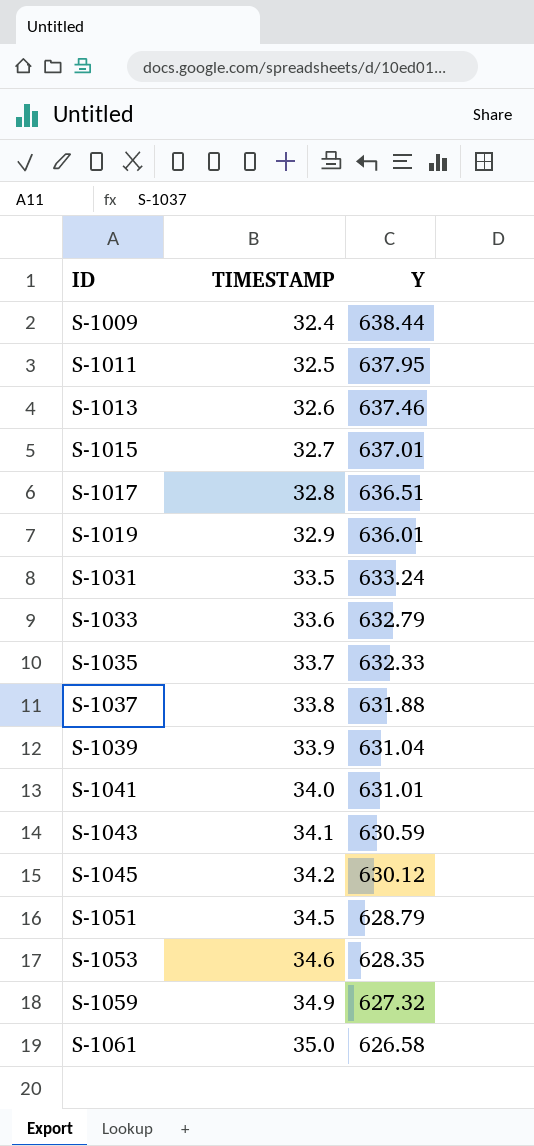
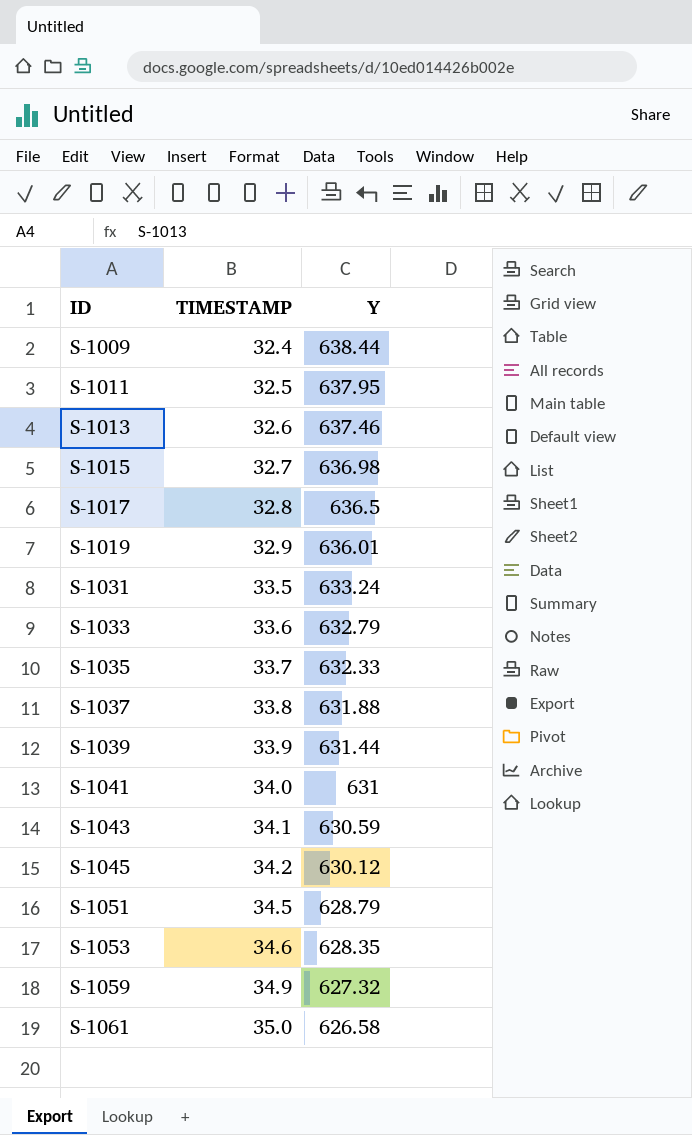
S-1015 | Y: 637.01 -> 636.98
S-1017 | Y: 636.51 -> 636.5
S-1039 | Y: 631.04 -> 631.44
S-1041 | Y: 631.01 -> 631

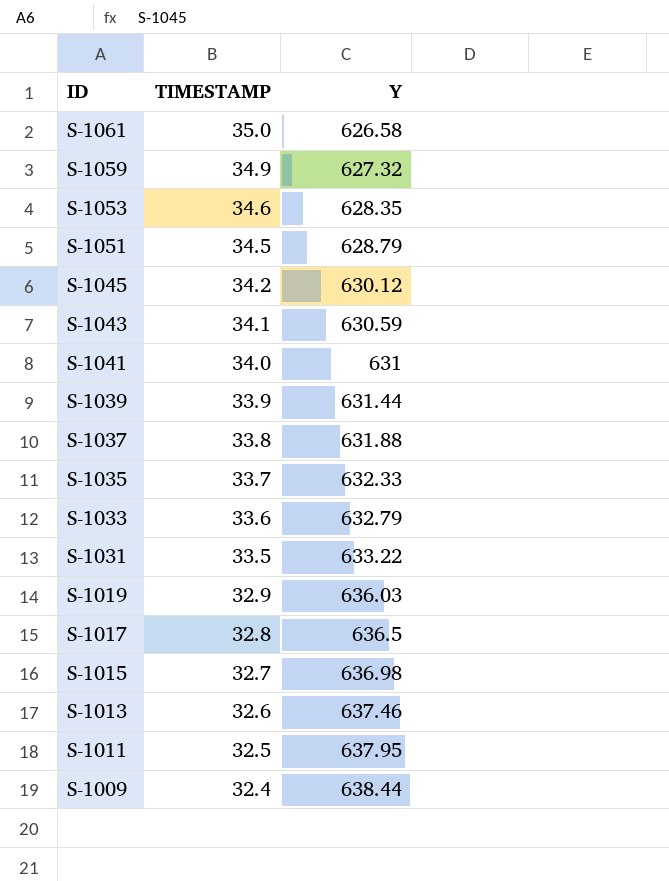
row order: ID ascending -> ID descending
S-1031 | Y: 633.24 -> 633.22
S-1019 | Y: 636.01 -> 636.03

